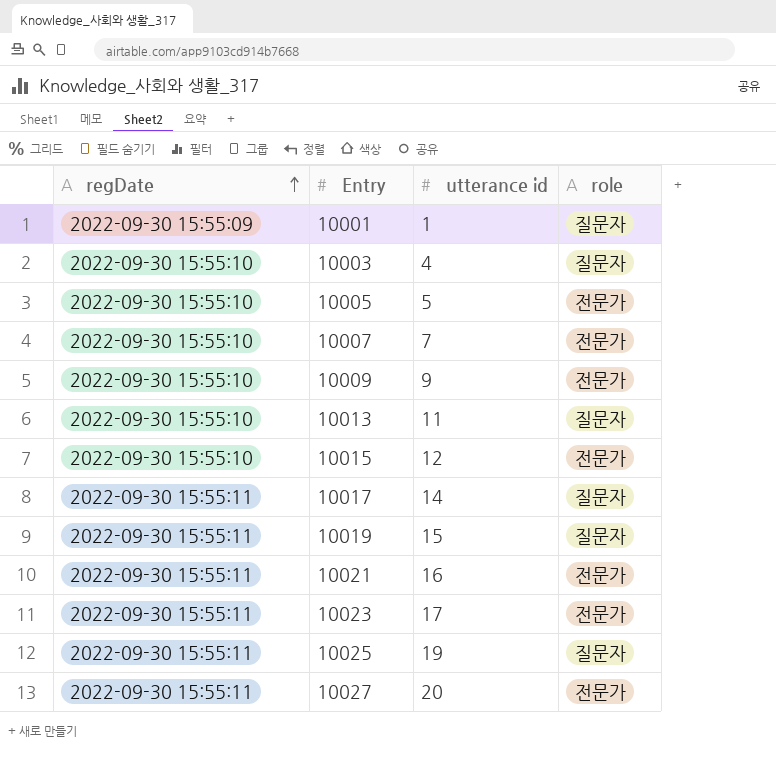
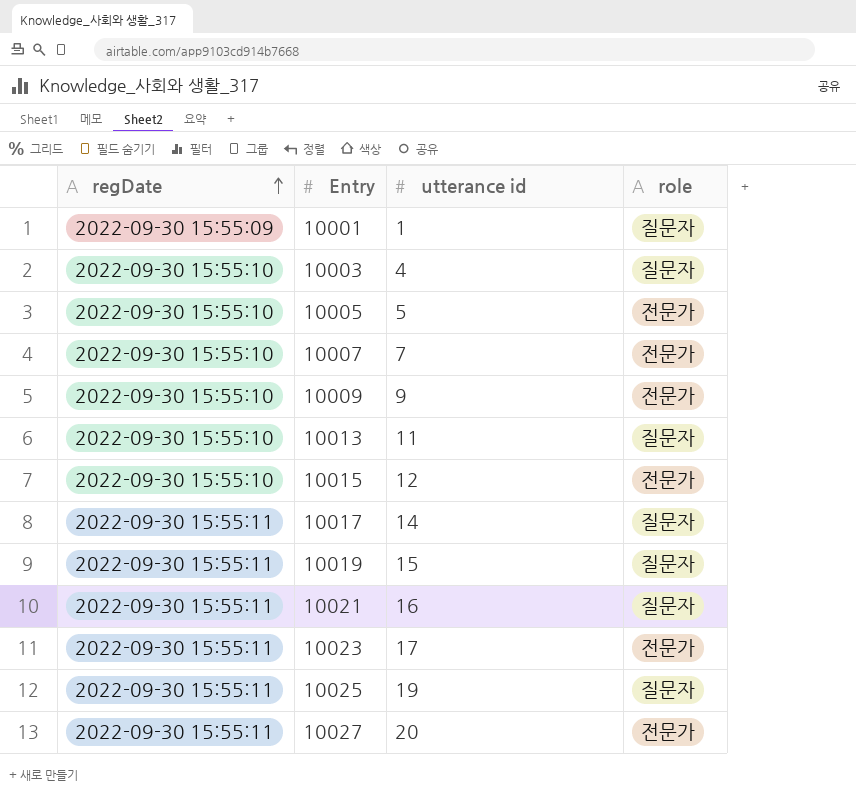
10021 | role: 전문가 -> 질문자

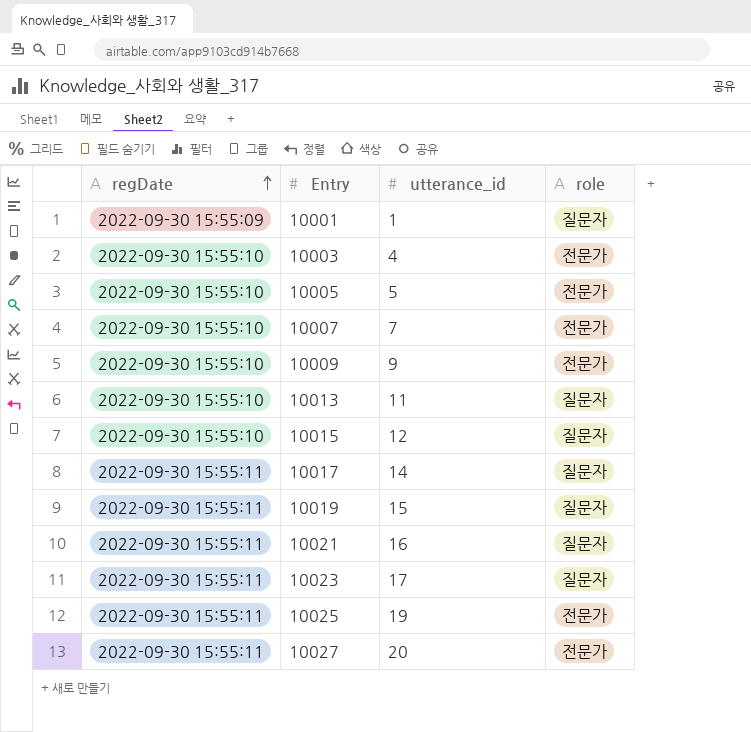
column name: utterance id -> utterance_id
10003 | role: 질문자 -> 전문가
10015 | role: 전문가 -> 질문자
10023 | role: 전문가 -> 질문자
10025 | role: 질문자 -> 전문가

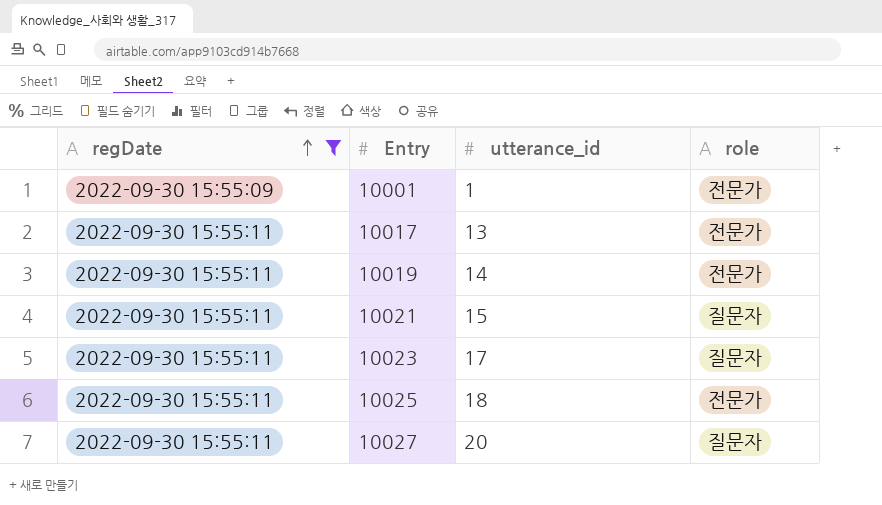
filter: none -> regDate != 2022-09-30 15:55:10
10001 | role: 질문자 -> 전문가
10017 | utterance_id: 14 -> 13
10017 | role: 질문자 -> 전문가
10019 | utterance_id: 15 -> 14
10019 | role: 질문자 -> 전문가
10021 | utterance_id: 16 -> 15
10025 | utterance_id: 19 -> 18
10027 | role: 전문가 -> 질문자

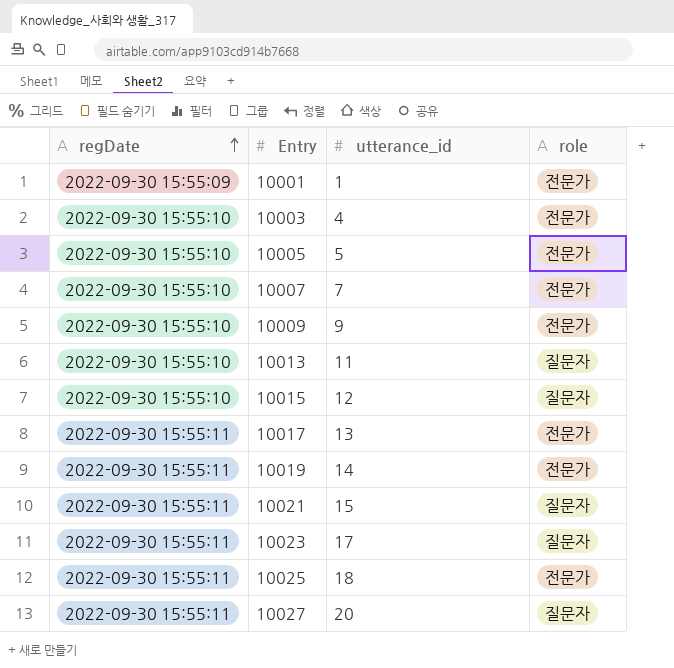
filter: regDate != 2022-09-30 15:55:10 -> none

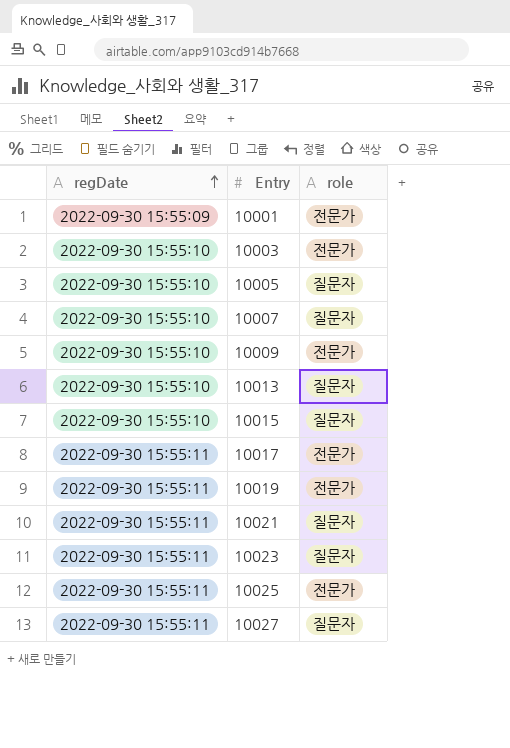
column utterance_id | position: 3 -> none
10005 | role: 전문가 -> 질문자
10007 | role: 전문가 -> 질문자

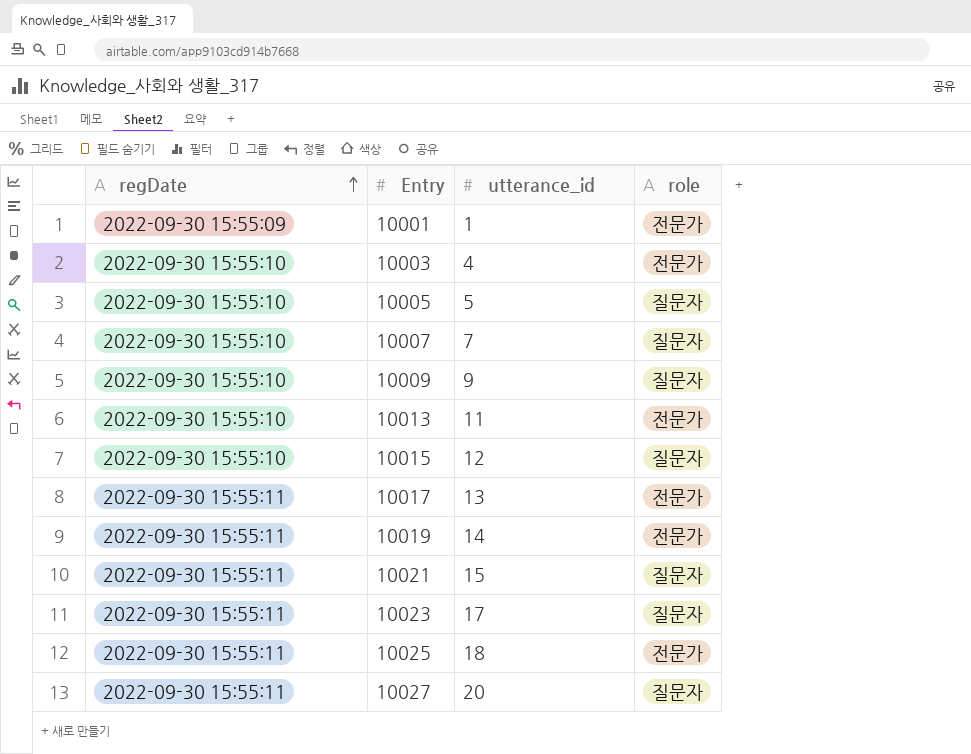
column utterance_id | position: none -> 3
10009 | role: 전문가 -> 질문자
10013 | role: 질문자 -> 전문가

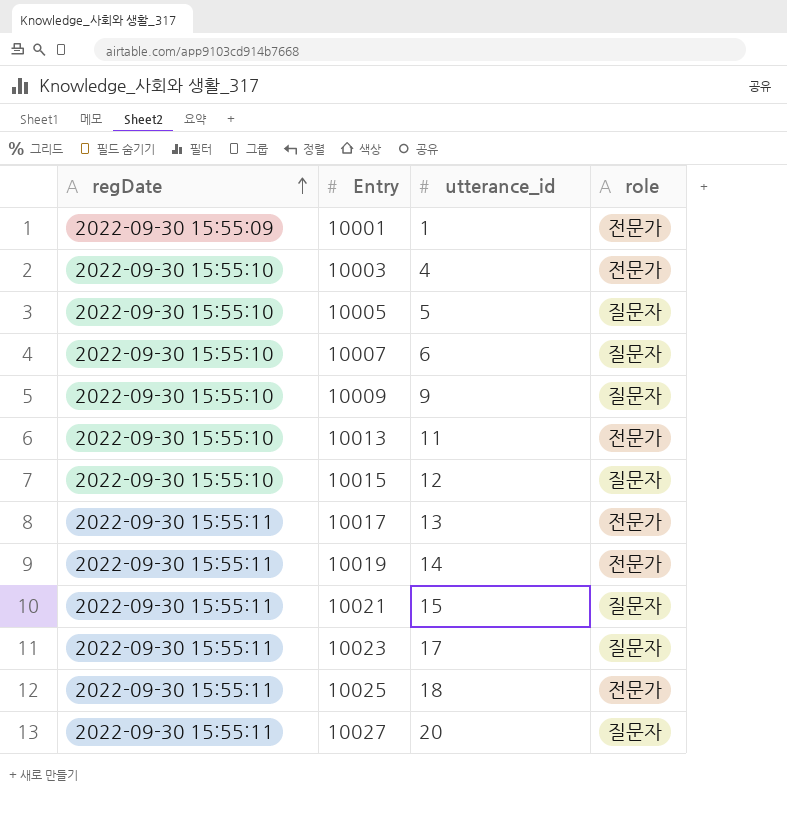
10007 | utterance_id: 7 -> 6

